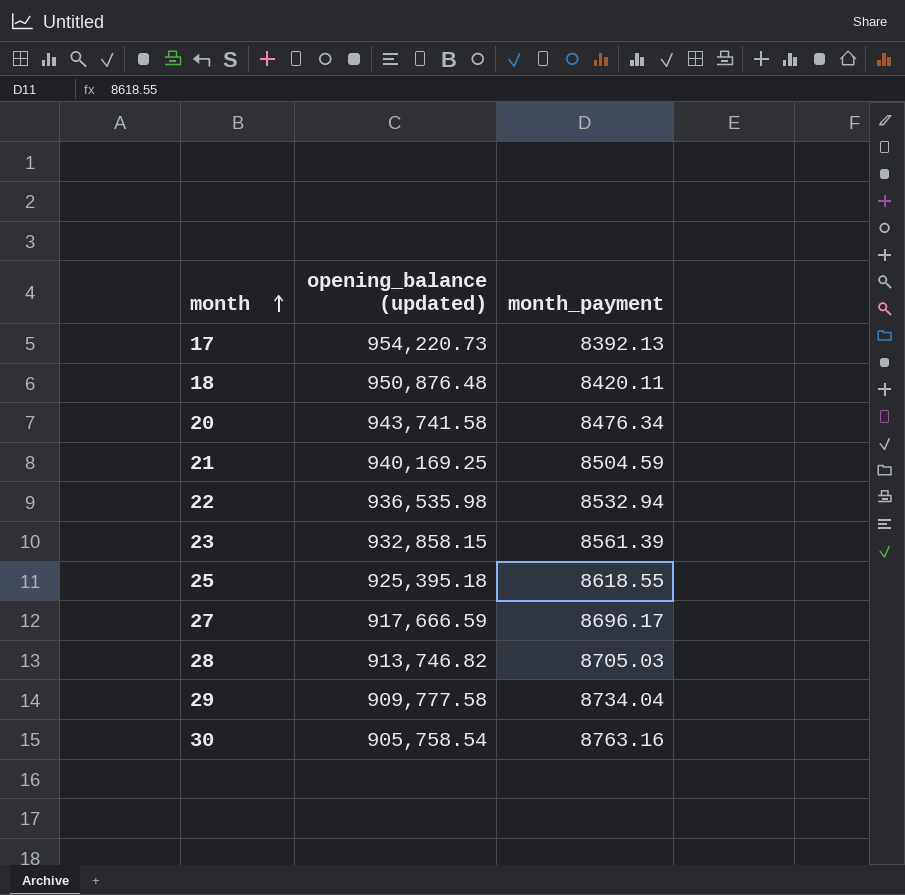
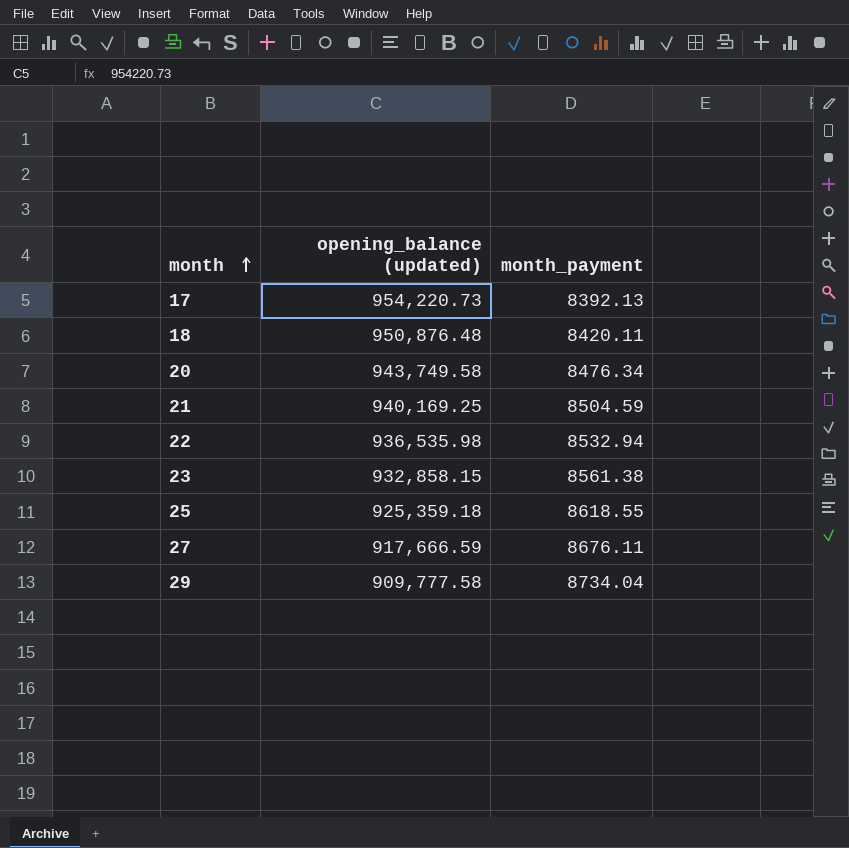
row 28: 913,746.82 | 8705.03 -> none
row 30: 905,758.54 | 8763.16 -> none
20 | opening_balance (updated): 943,741.58 -> 943,749.58
23 | month_payment: 8561.39 -> 8561.38
25 | opening_balance (updated): 925,395.18 -> 925,359.18
27 | month_payment: 8696.17 -> 8676.11

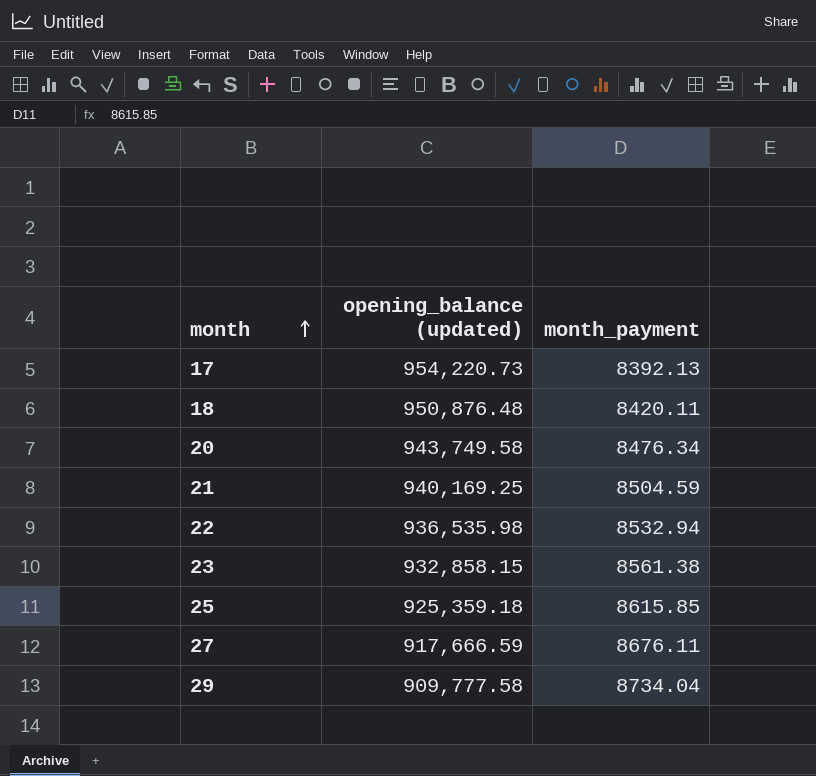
25 | month_payment: 8618.55 -> 8615.85

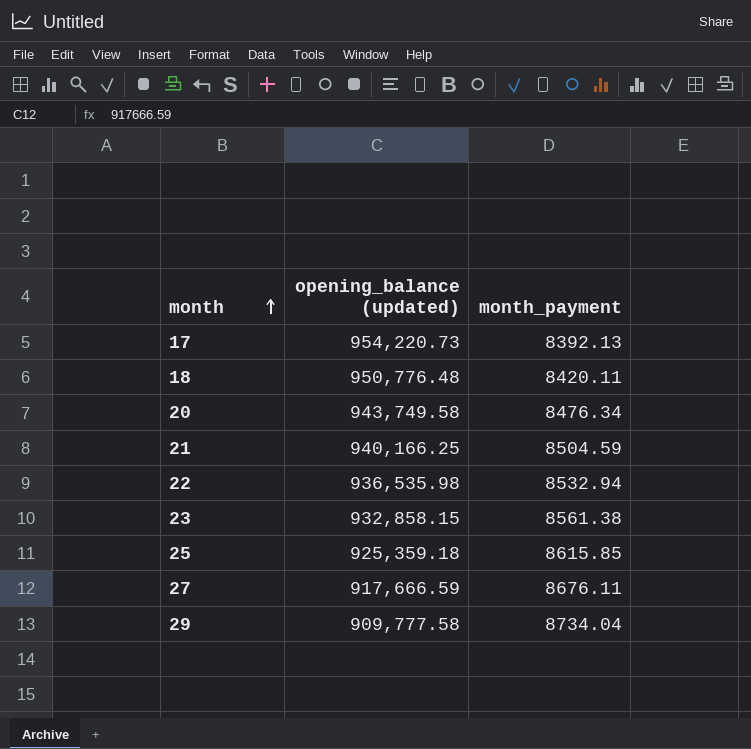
18 | opening_balance (updated): 950,876.48 -> 950,776.48
21 | opening_balance (updated): 940,169.25 -> 940,166.25

